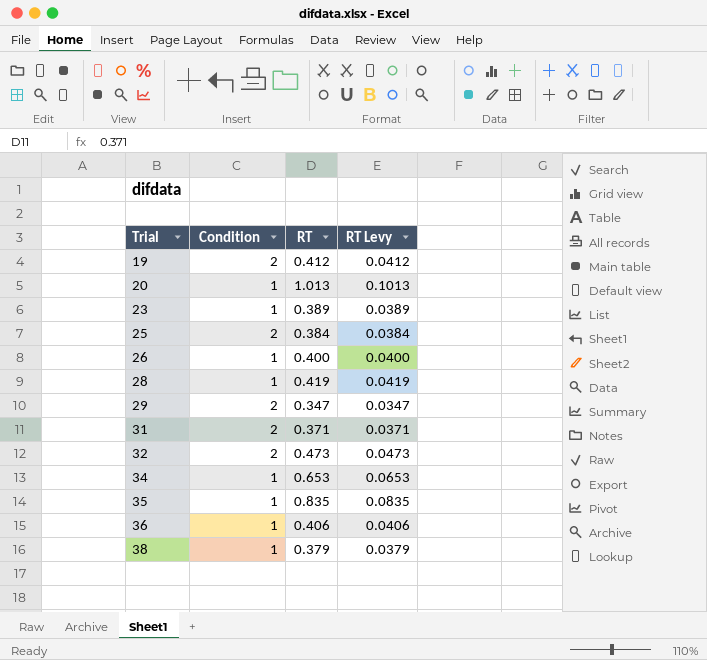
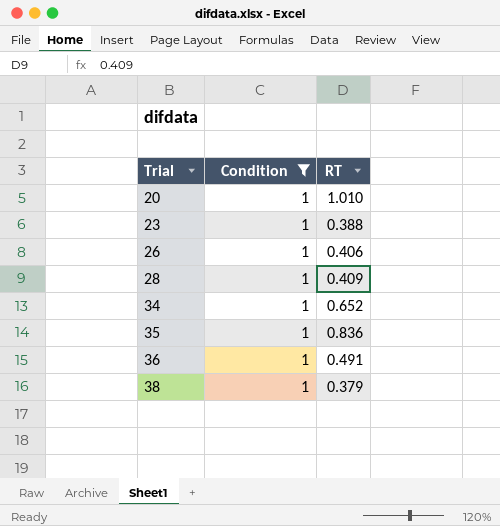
filter: none -> Condition = 1
column RT Levy | formula: [RT] * 0.1 -> none
20 | RT: 1.013 -> 1.010
23 | RT: 0.389 -> 0.388
26 | RT: 0.400 -> 0.406
28 | RT: 0.419 -> 0.409
34 | RT: 0.653 -> 0.652
35 | RT: 0.835 -> 0.836
36 | RT: 0.406 -> 0.491

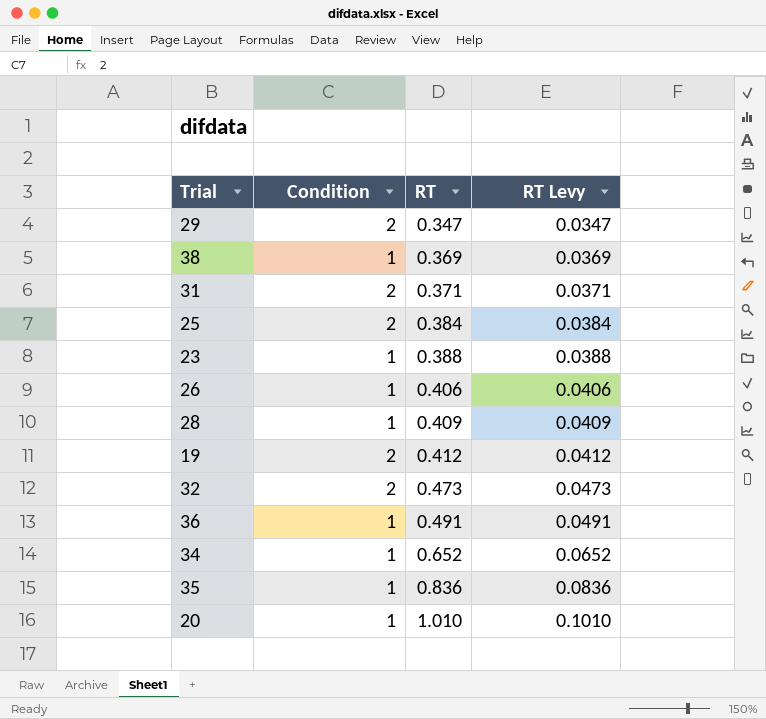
filter: Condition = 1 -> none
row order: Trial ascending -> RT ascending
column RT Levy | formula: none -> [RT] * 0.1
38 | RT: 0.379 -> 0.369

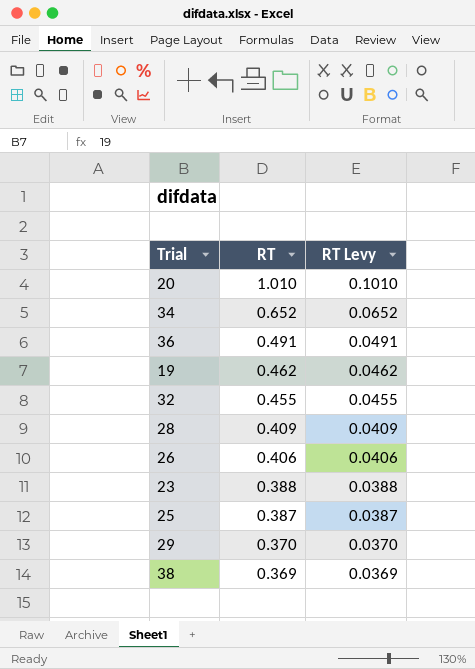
row order: RT ascending -> RT descending
column Condition | position: 2 -> none
row 31: 2 | 0.371 | 0.0371 -> none
row 35: 1 | 0.836 | 0.0836 -> none
19 | RT: 0.412 -> 0.462
19 | RT Levy: 0.0412 -> 0.0462
32 | RT: 0.473 -> 0.455
32 | RT Levy: 0.0473 -> 0.0455
25 | RT: 0.384 -> 0.387
25 | RT Levy: 0.0384 -> 0.0387
29 | RT: 0.347 -> 0.370
29 | RT Levy: 0.0347 -> 0.0370

